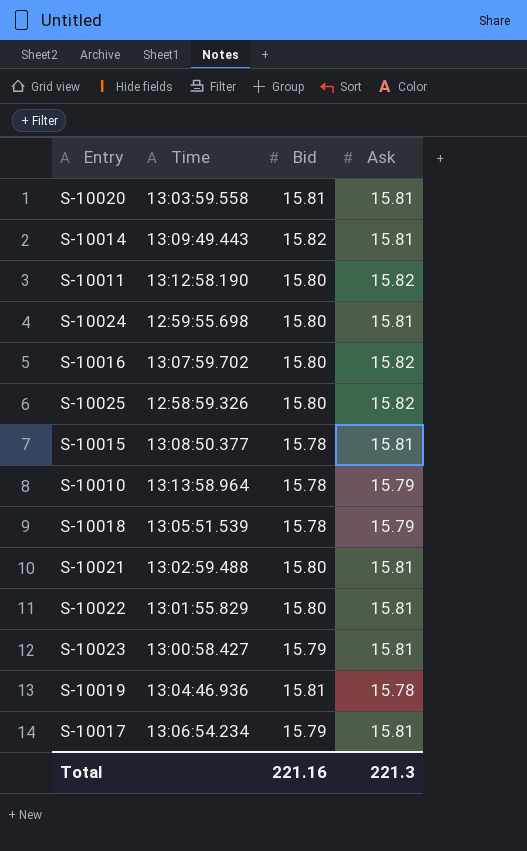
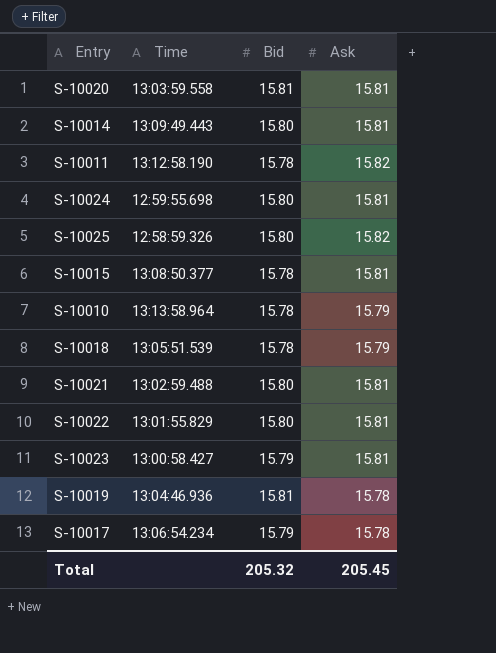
row S-10016: 13:07:59.702 | 15.80 | 15.82 -> none
S-10014 | Bid: 15.82 -> 15.80
S-10011 | Bid: 15.80 -> 15.78
S-10017 | Ask: 15.81 -> 15.78
Total | Bid: 221.16 -> 205.32
Total | Ask: 221.3 -> 205.45

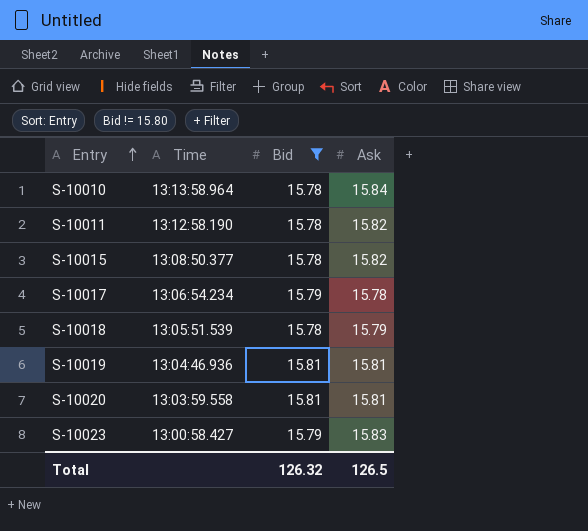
filter: none -> Bid != 15.80
row order: none -> Entry ascending
S-10010 | Ask: 15.79 -> 15.84
S-10015 | Ask: 15.81 -> 15.82
S-10019 | Ask: 15.78 -> 15.81
S-10023 | Ask: 15.81 -> 15.83
Total | Bid: 205.32 -> 126.32
Total | Ask: 205.45 -> 126.5

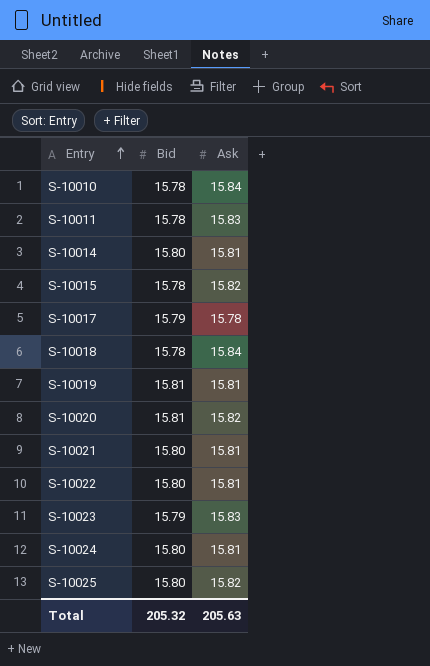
filter: Bid != 15.80 -> none
column Time | position: 2 -> none
S-10011 | Ask: 15.82 -> 15.83
S-10018 | Ask: 15.79 -> 15.84
S-10020 | Ask: 15.81 -> 15.82
Total | Bid: 126.32 -> 205.32
Total | Ask: 126.5 -> 205.63

